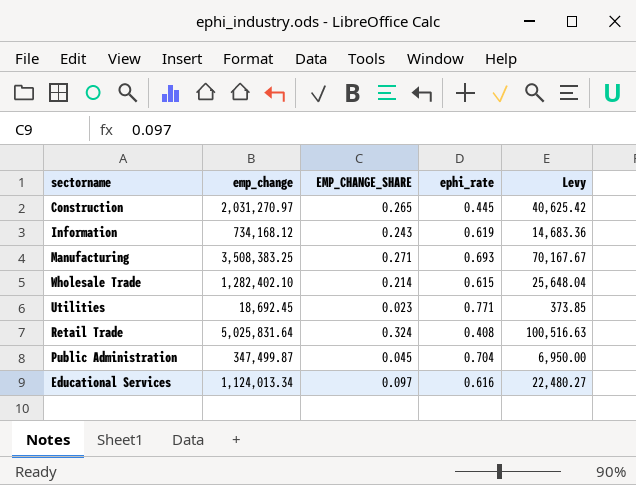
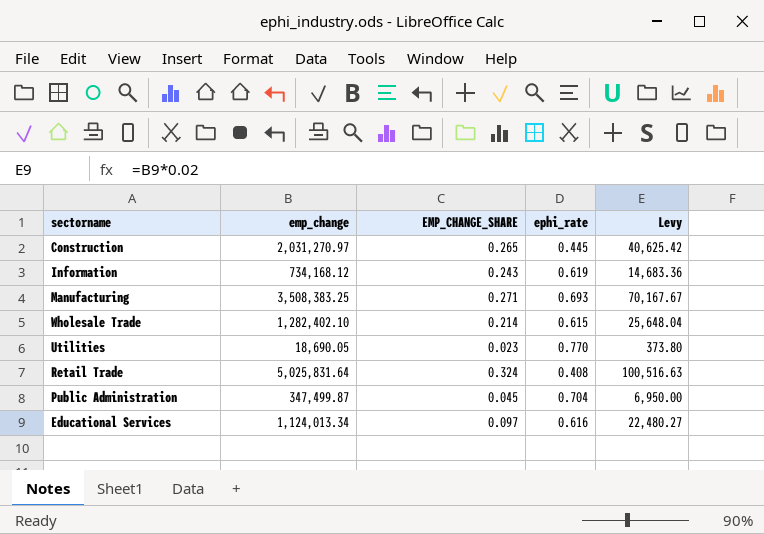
Utilities | emp_change: 18,692.45 -> 18,690.05
Utilities | ephi_rate: 0.771 -> 0.770
Utilities | Levy: 373.85 -> 373.80

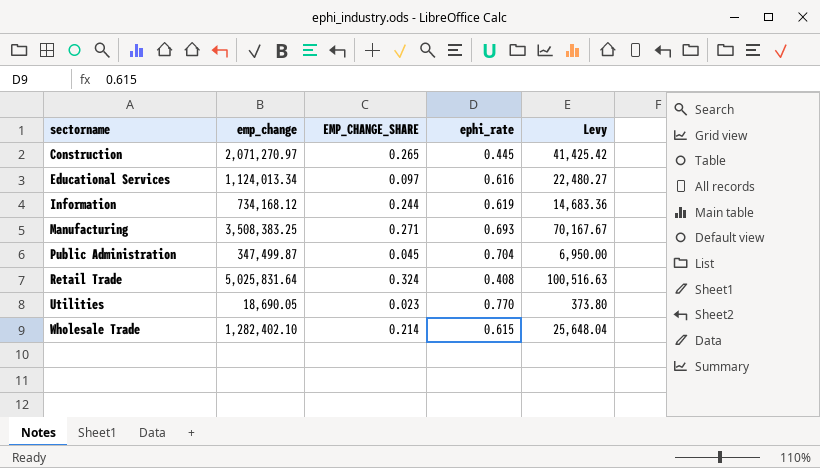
row order: none -> sectorname ascending
Construction | emp_change: 2,031,270.97 -> 2,071,270.97
Construction | Levy: 40,625.42 -> 41,425.42
Information | EMP_CHANGE_SHARE: 0.243 -> 0.244

